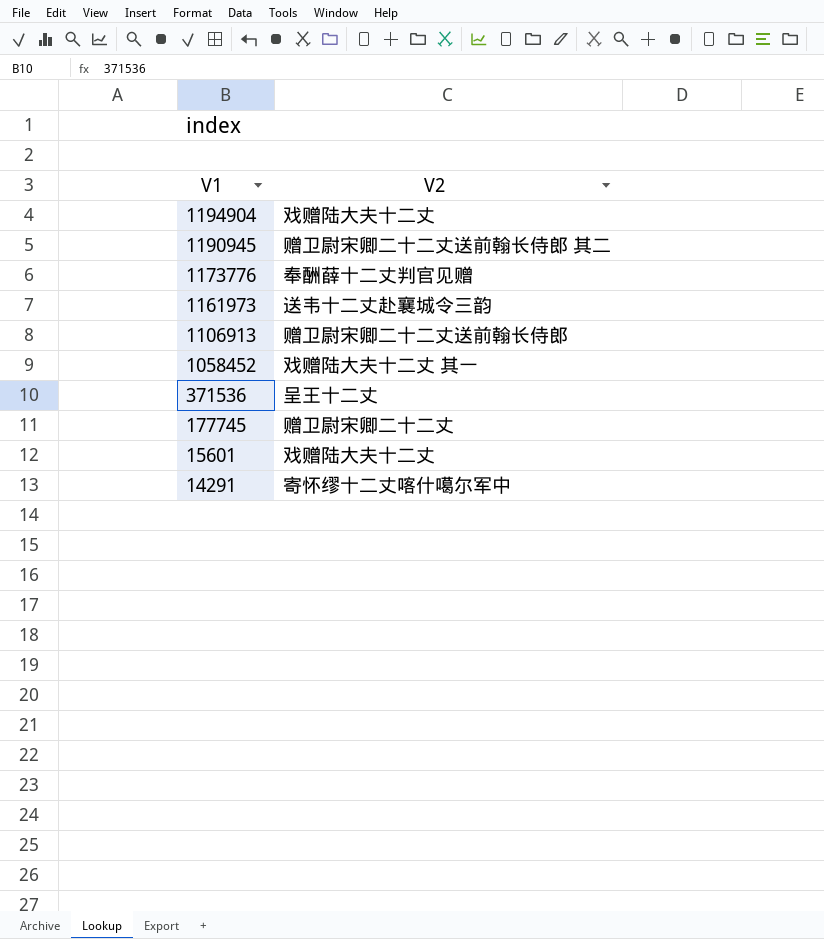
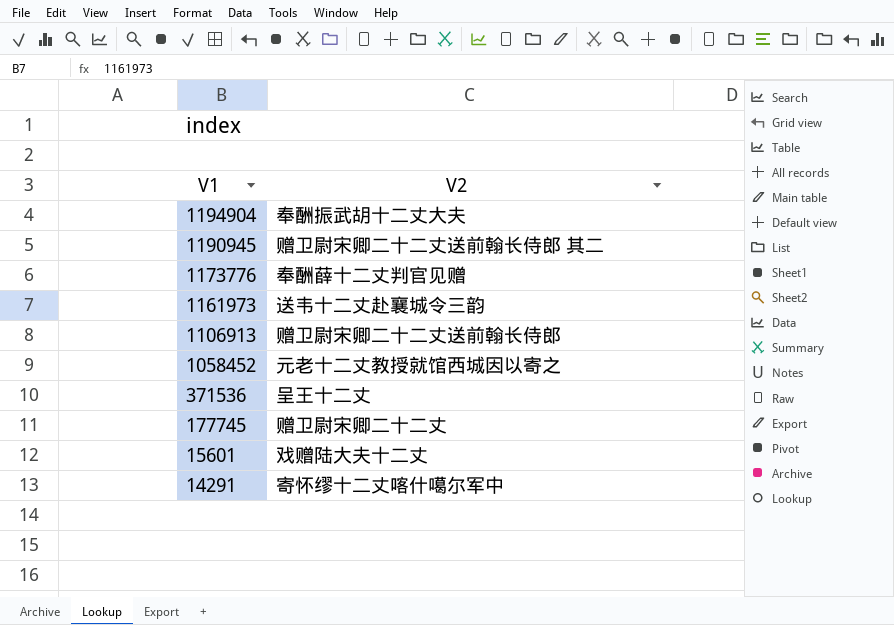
1194904 | V2: 戏赠陆大夫十二丈 -> 奉酬振武胡十二丈大夫
1058452 | V2: 戏赠陆大夫十二丈 其一 -> 元老十二丈教授就馆西城因以寄之

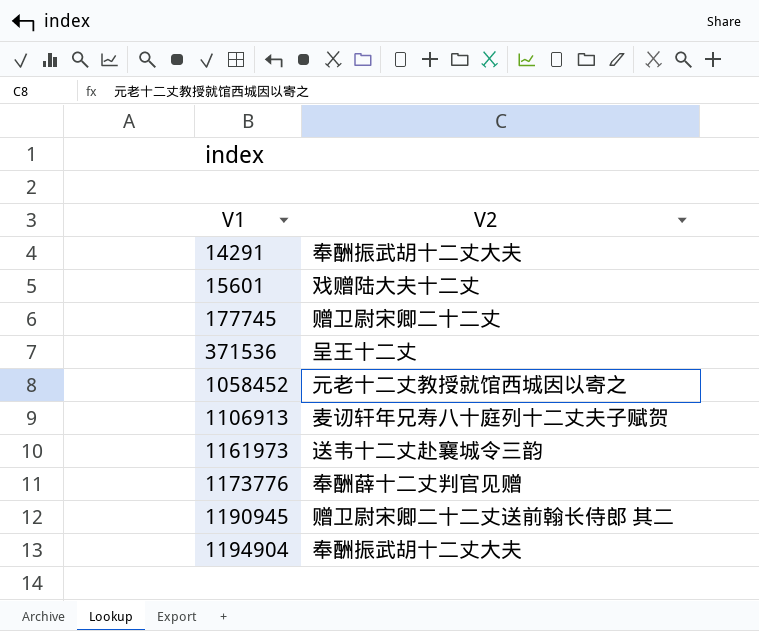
row order: V1 descending -> V1 ascending
14291 | V2: 寄怀缪十二丈喀什噶尔军中 -> 奉酬振武胡十二丈大夫
1106913 | V2: 赠卫尉宋卿二十二丈送前翰长侍郎 -> 麦讱轩年兄寿八十庭列十二丈夫子赋贺

